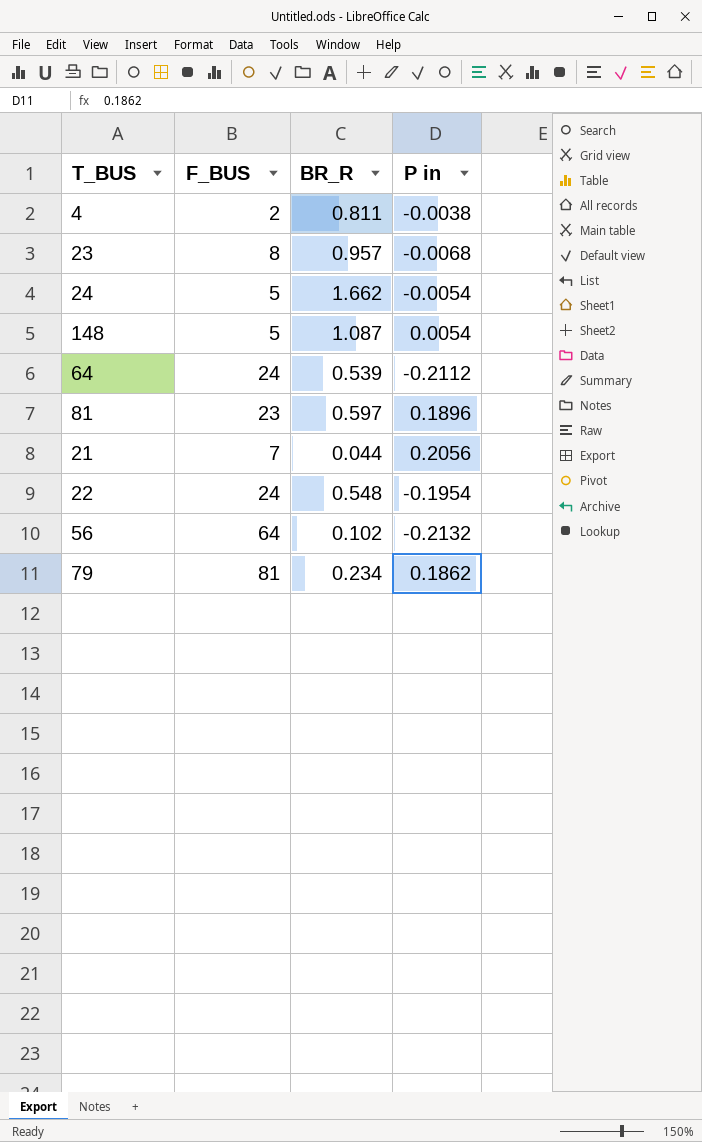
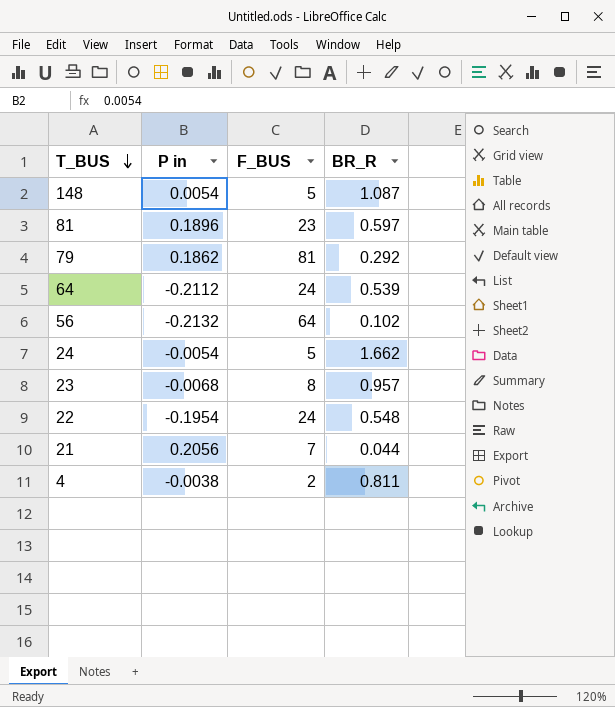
row order: none -> T_BUS descending
column P in | position: 4 -> 2
79 | BR_R: 0.234 -> 0.292

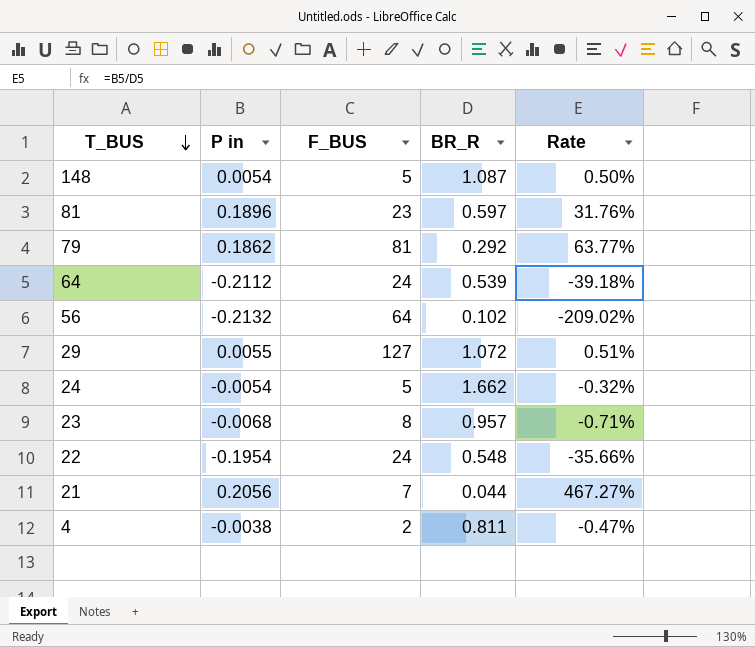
column Rate | formula: none -> [P in] / [BR_R]
row 29: none -> 0.0055 | 127 | 1.072 | 0.51%

